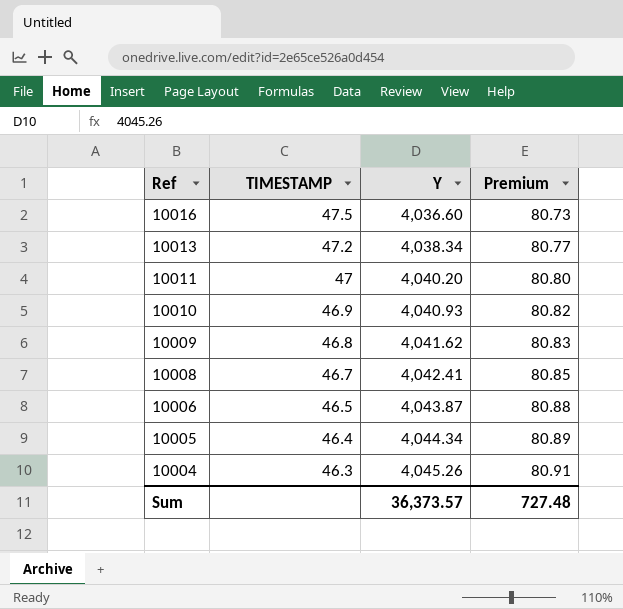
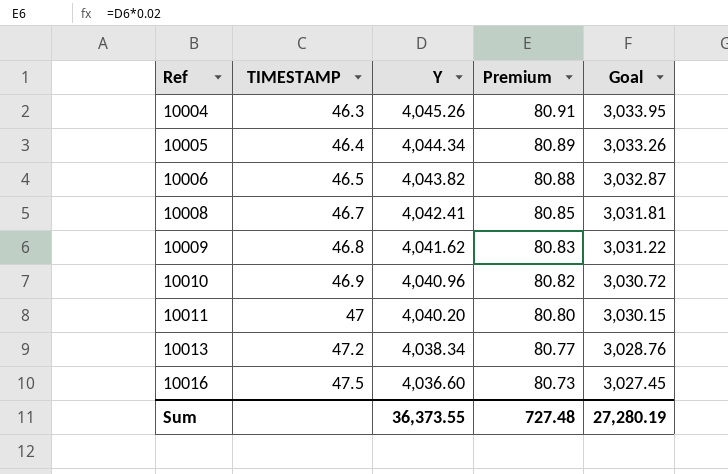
row order: Ref descending -> Ref ascending
column Goal | formula: none -> [Y] * 0.75
10006 | Y: 4,043.87 -> 4,043.82
10010 | Y: 4,040.93 -> 4,040.96
Sum | Y: 36,373.57 -> 36,373.55

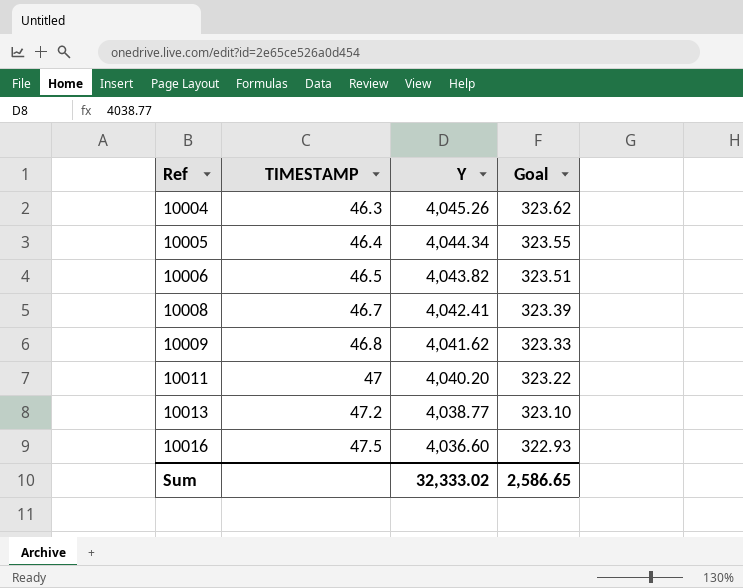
column Premium | formula: [Y] * 0.02 -> none
column Goal | formula: [Y] * 0.75 -> [Y] * 0.08
row 10010: 46.9 | 4,040.96 | 80.82 | 3,030.72 -> none
10013 | Y: 4,038.34 -> 4,038.77
Sum | Y: 36,373.55 -> 32,333.02
Sum | Goal: 27,280.19 -> 2,586.65

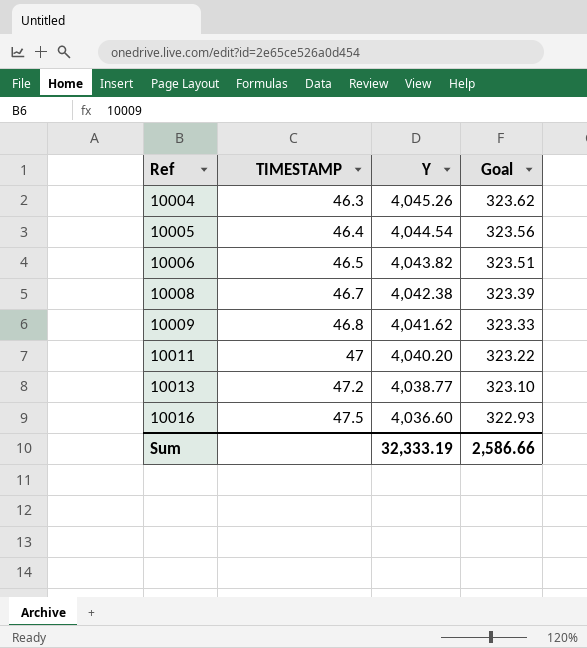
10005 | Y: 4,044.34 -> 4,044.54
10005 | Goal: 323.55 -> 323.56
10008 | Y: 4,042.41 -> 4,042.38
Sum | Y: 32,333.02 -> 32,333.19
Sum | Goal: 2,586.65 -> 2,586.66

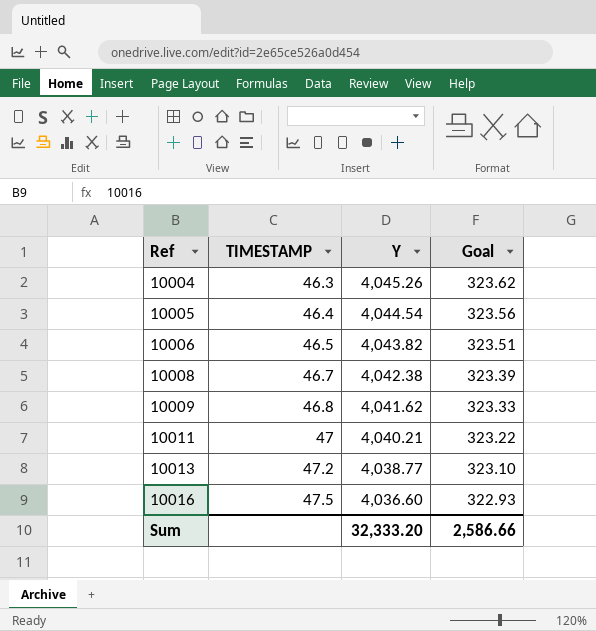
10011 | Y: 4,040.20 -> 4,040.21
Sum | Y: 32,333.19 -> 32,333.20

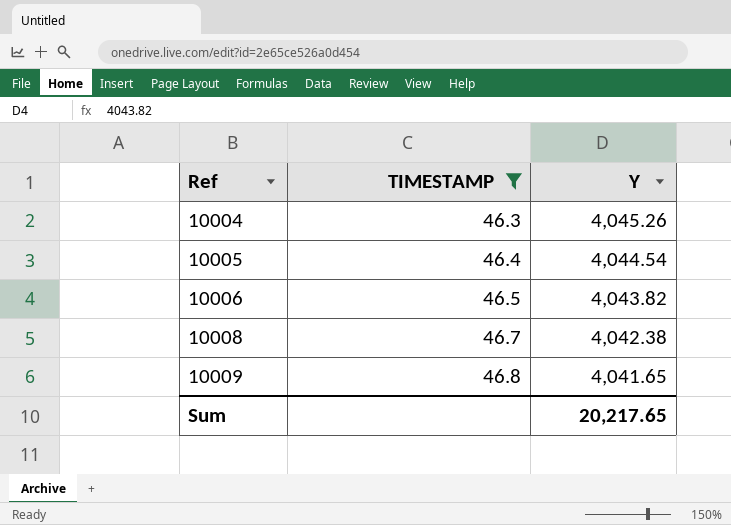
filter: none -> TIMESTAMP <= 46.8
column Goal | formula: [Y] * 0.08 -> none
10009 | Y: 4,041.62 -> 4,041.65
Sum | Y: 32,333.20 -> 20,217.65

